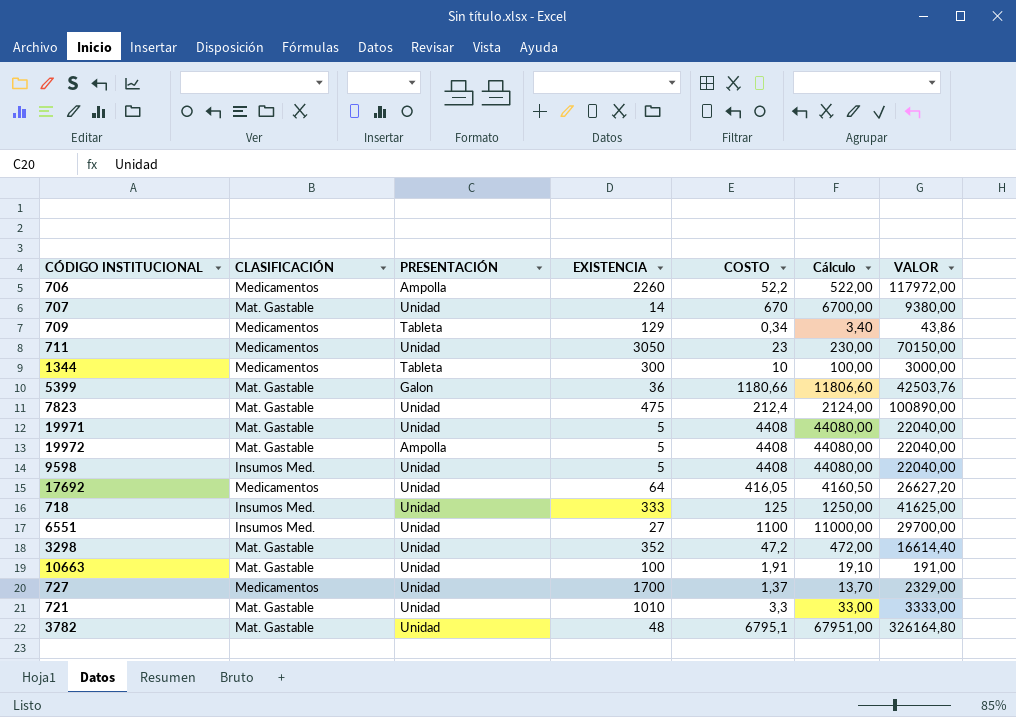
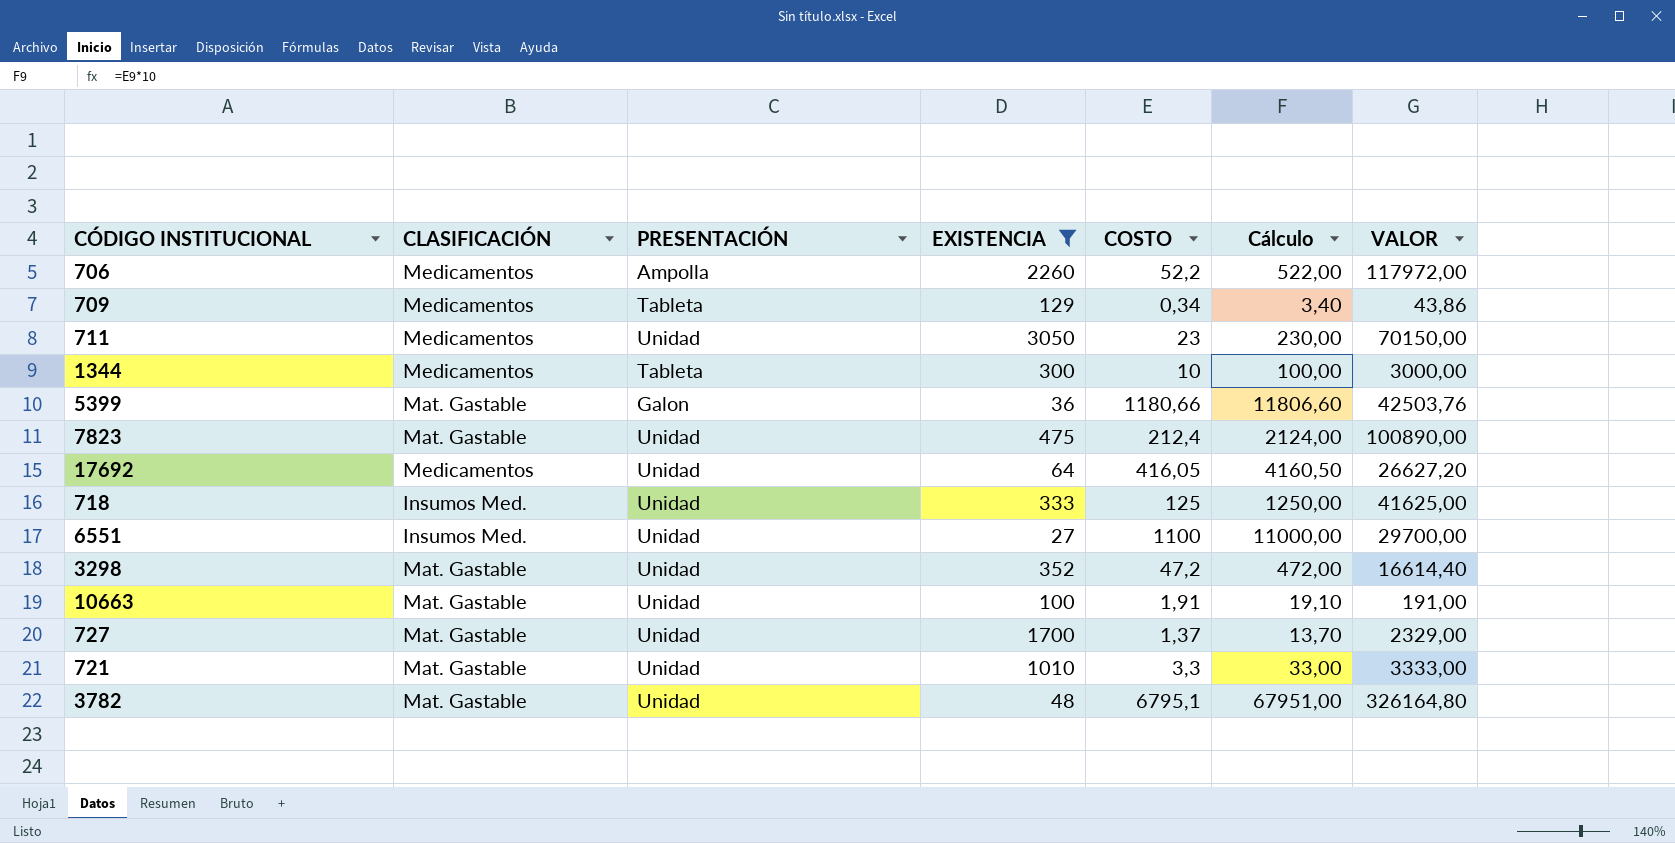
filter: none -> EXISTENCIA >= 27
727 | CLASIFICACIÓN: Medicamentos -> Mat. Gastable

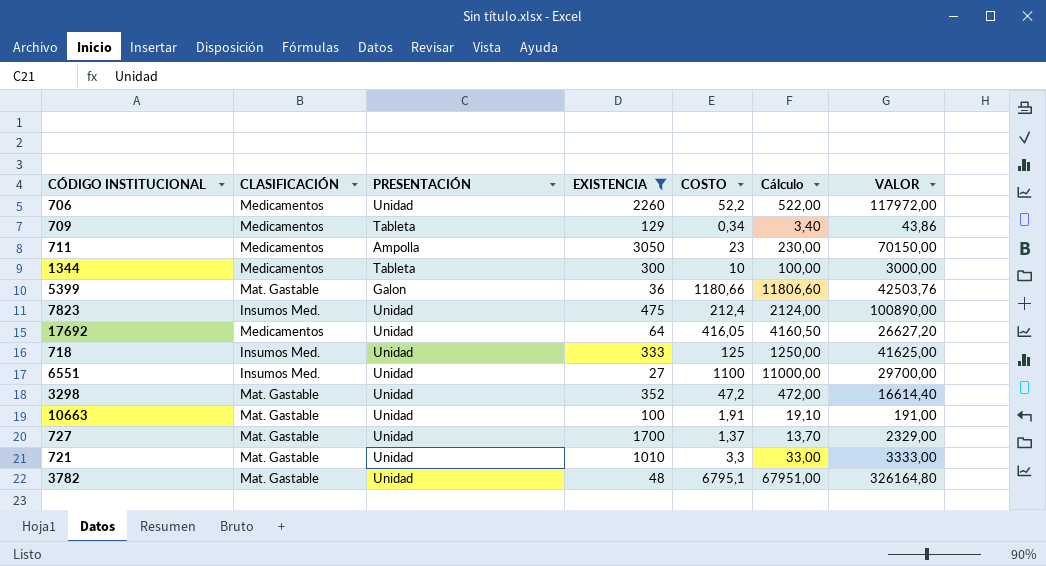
706 | PRESENTACIÓN: Ampolla -> Unidad
711 | PRESENTACIÓN: Unidad -> Ampolla
7823 | CLASIFICACIÓN: Mat. Gastable -> Insumos Med.

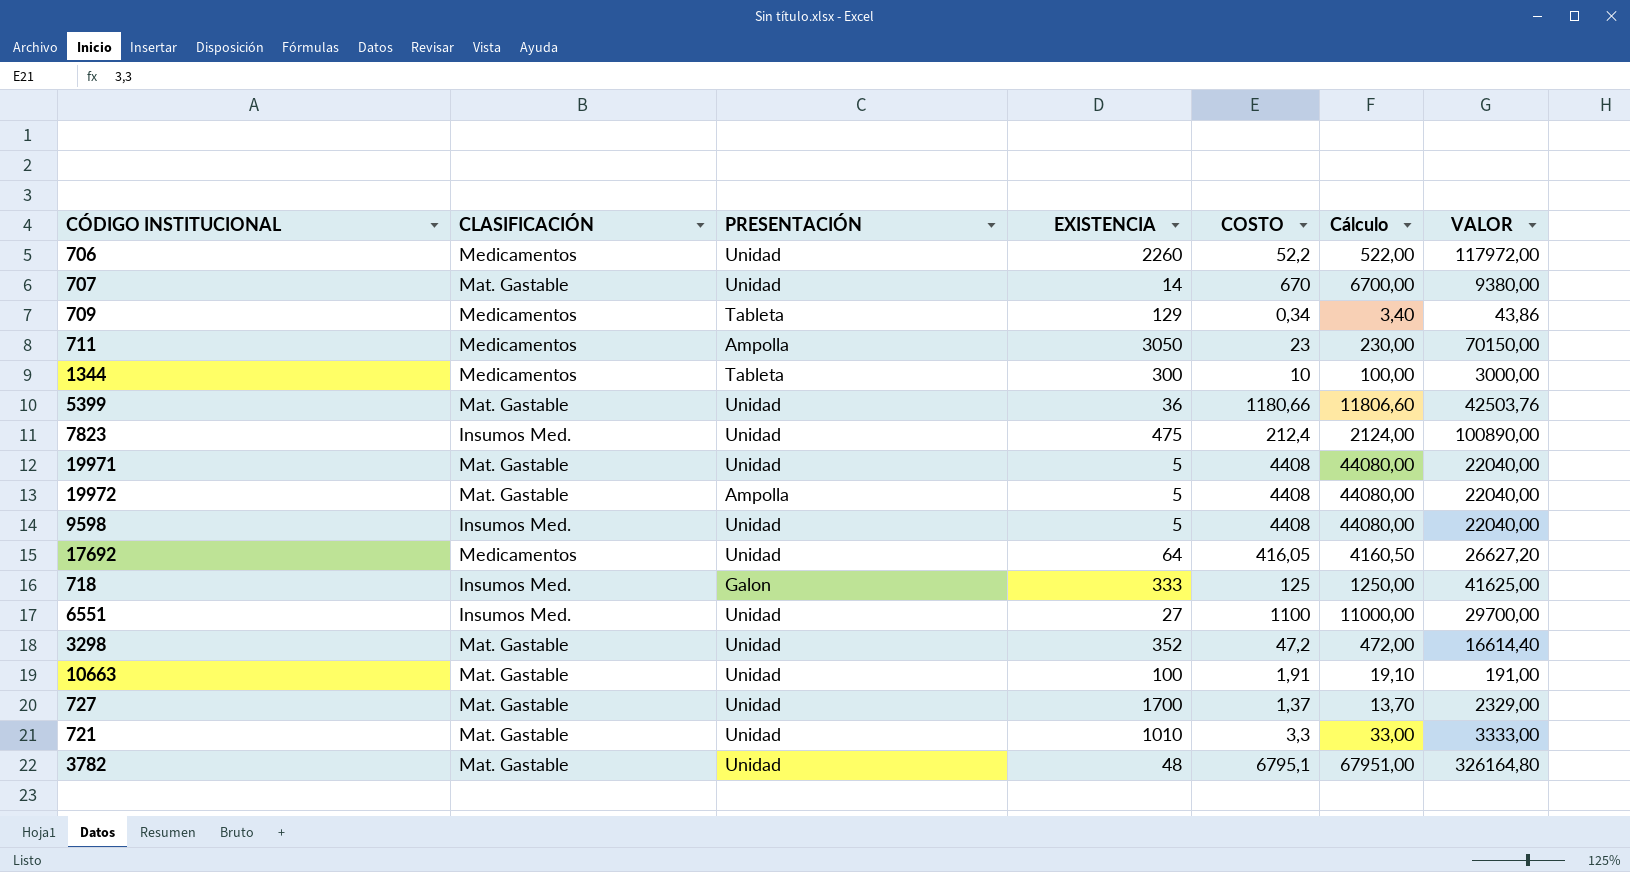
filter: EXISTENCIA >= 27 -> none
5399 | PRESENTACIÓN: Galon -> Unidad
718 | PRESENTACIÓN: Unidad -> Galon

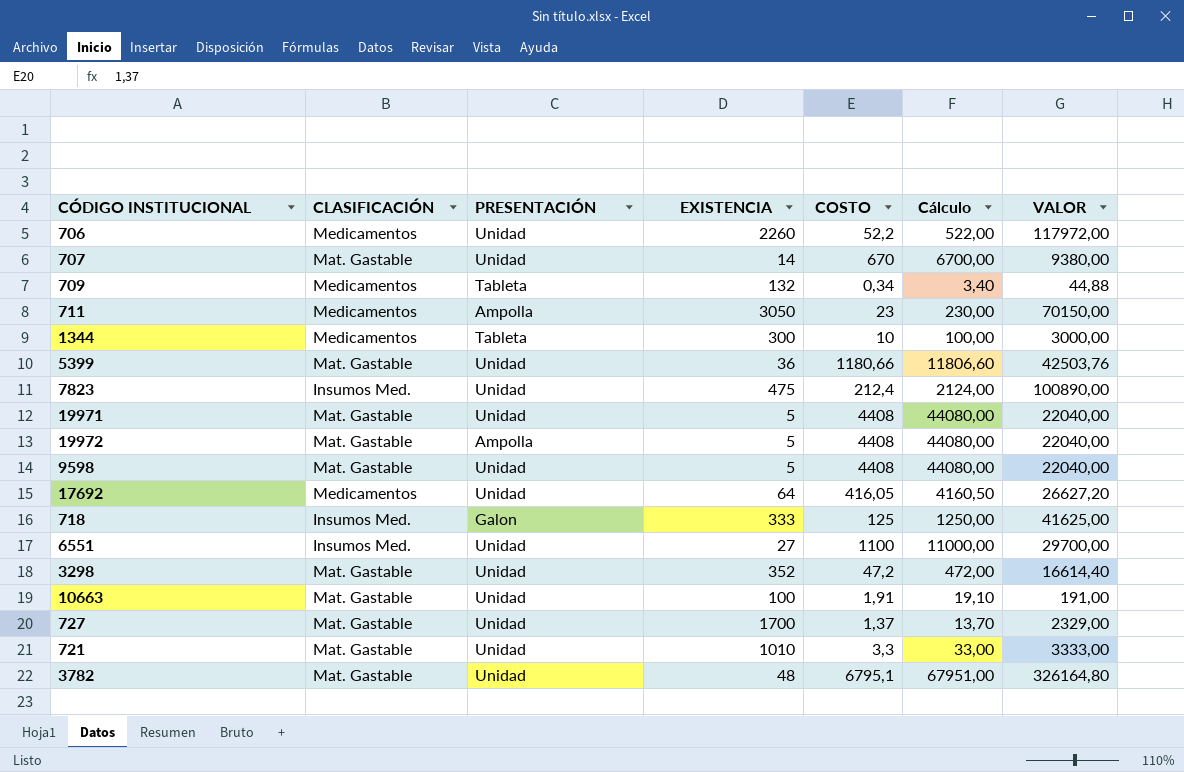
709 | EXISTENCIA: 129 -> 132
709 | VALOR: 43,86 -> 44,88
9598 | CLASIFICACIÓN: Insumos Med. -> Mat. Gastable

